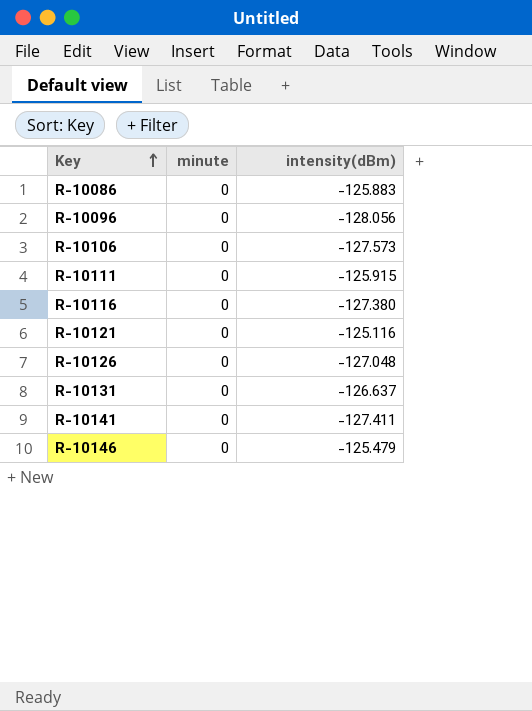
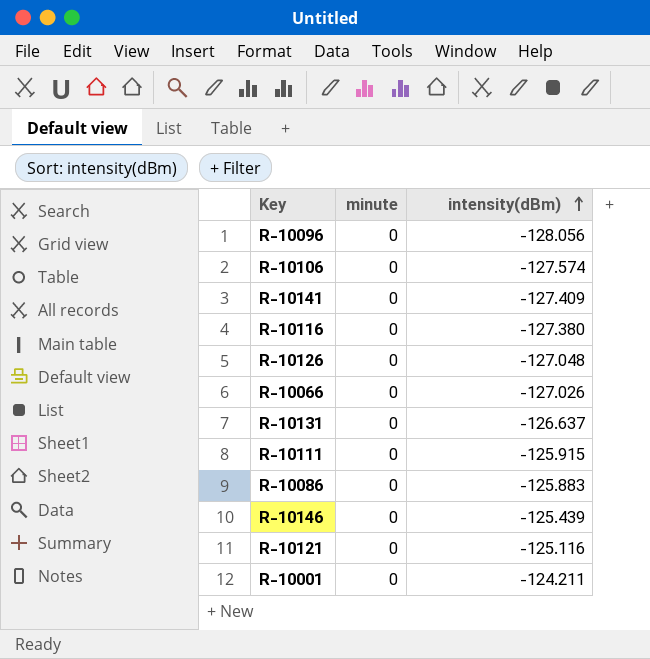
row order: Key ascending -> intensity(dBm) ascending
R-10106 | intensity(dBm): -127.573 -> -127.574
R-10141 | intensity(dBm): -127.411 -> -127.409
row R-10066: none -> 0 | -127.026
R-10146 | intensity(dBm): -125.479 -> -125.439
row R-10001: none -> 0 | -124.211

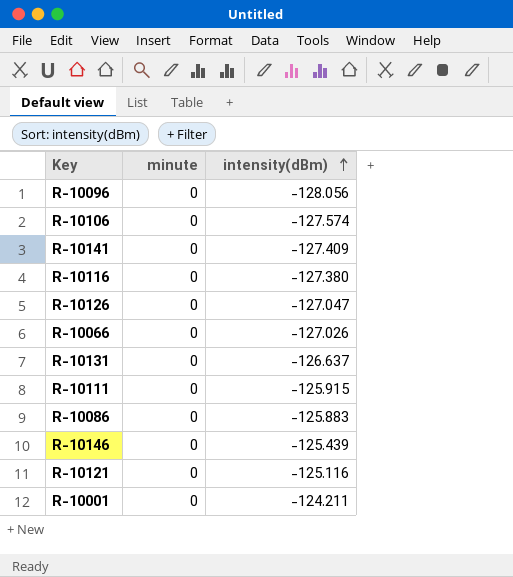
R-10126 | intensity(dBm): -127.048 -> -127.047

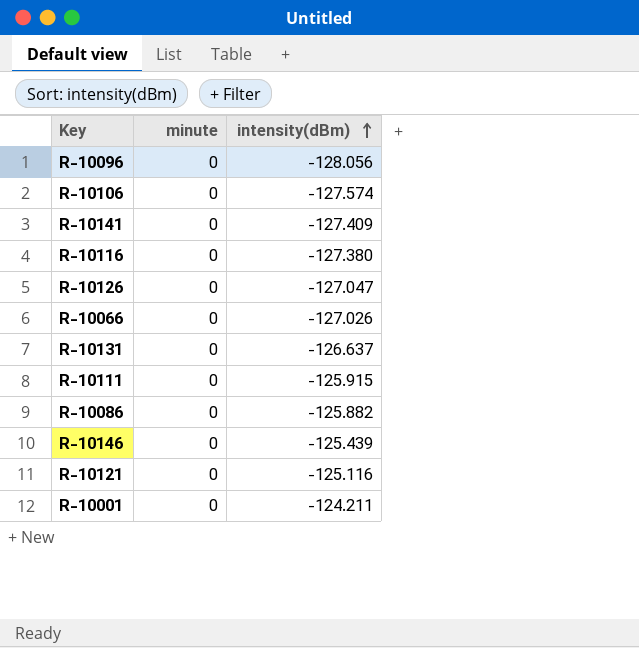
R-10086 | intensity(dBm): -125.883 -> -125.882

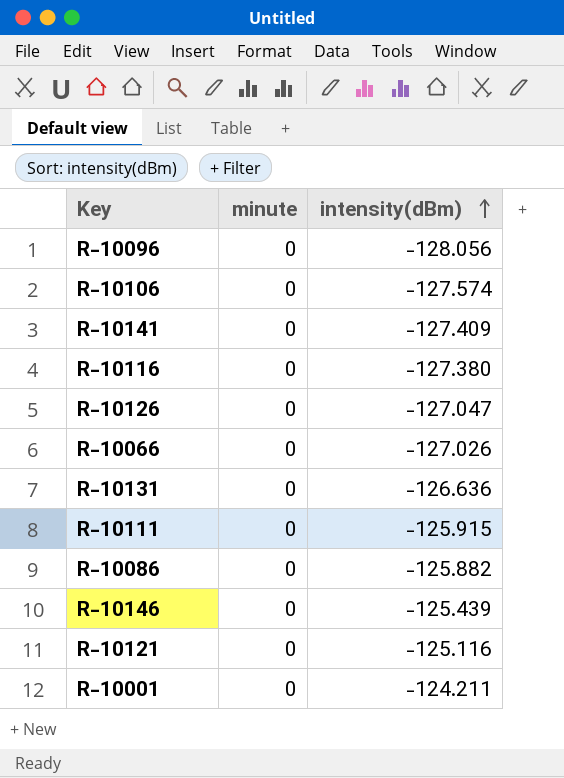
R-10131 | intensity(dBm): -126.637 -> -126.636

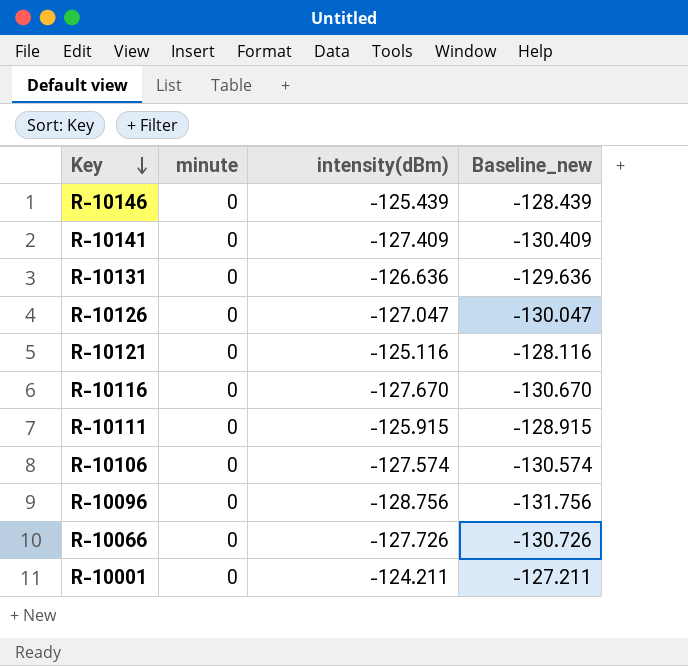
row order: intensity(dBm) ascending -> Key descending
column Baseline_new | formula: none -> [intensity(dBm)] - 3
row R-10086: 0 | -125.882 -> none
R-10116 | intensity(dBm): -127.380 -> -127.670
R-10096 | intensity(dBm): -128.056 -> -128.756
R-10066 | intensity(dBm): -127.026 -> -127.726

